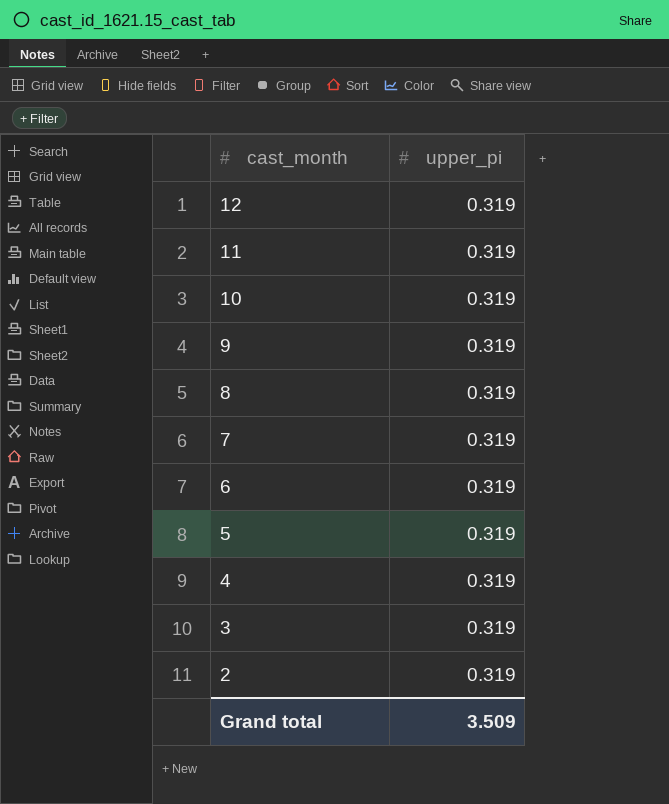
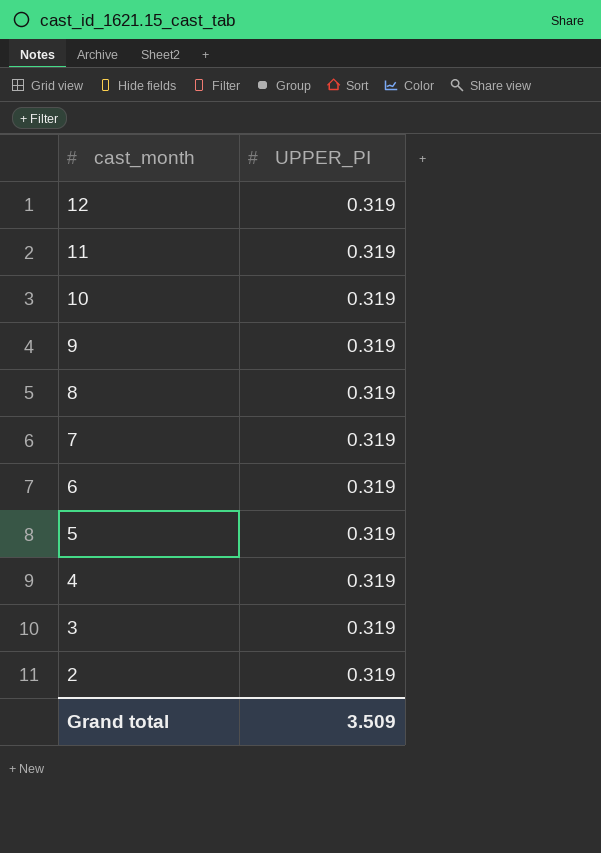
column name: upper_pi -> UPPER_PI

